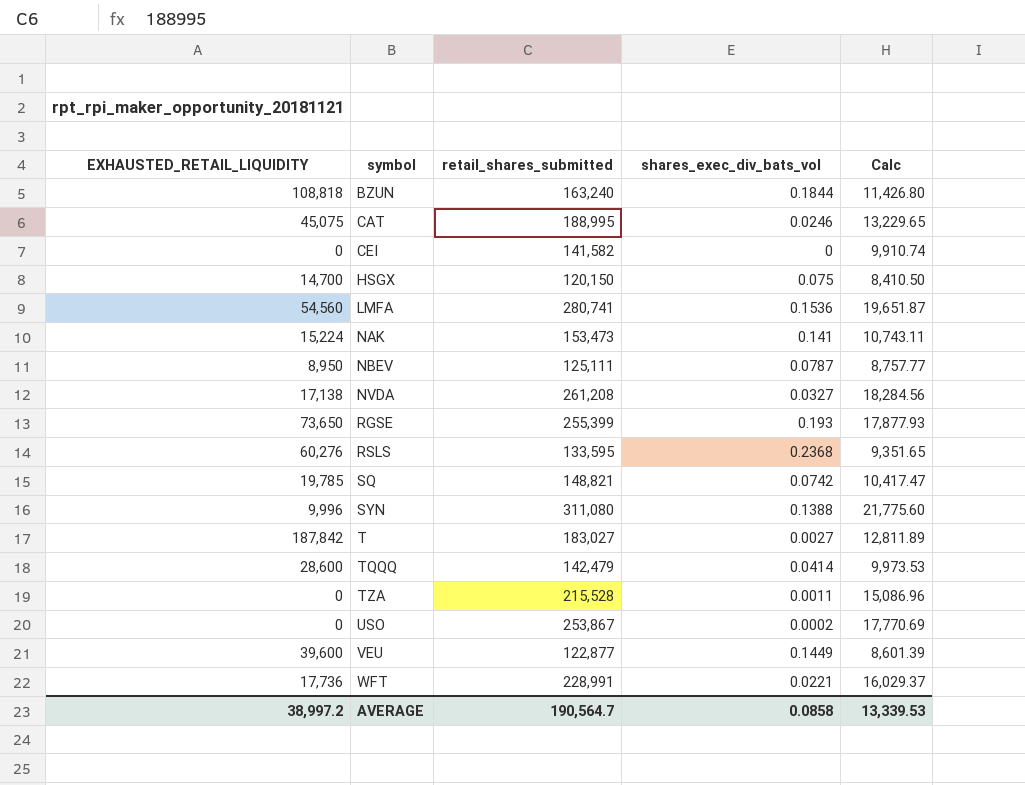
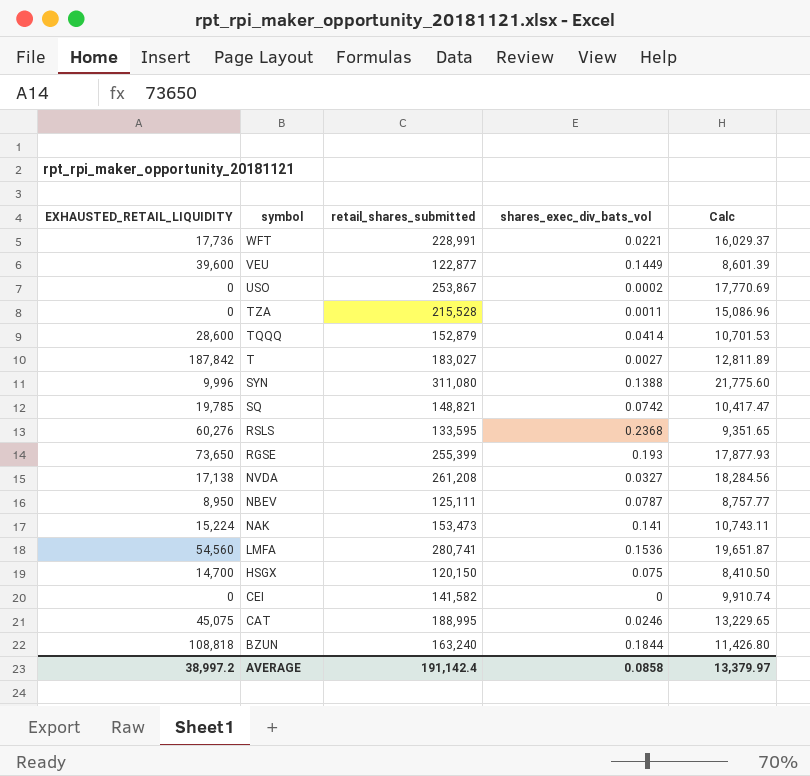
row order: symbol ascending -> symbol descending
TQQQ | retail_shares_submitted: 142,479 -> 152,879
TQQQ | Calc: 9,973.53 -> 10,701.53
AVERAGE | retail_shares_submitted: 190,564.7 -> 191,142.4
AVERAGE | Calc: 13,339.53 -> 13,379.97

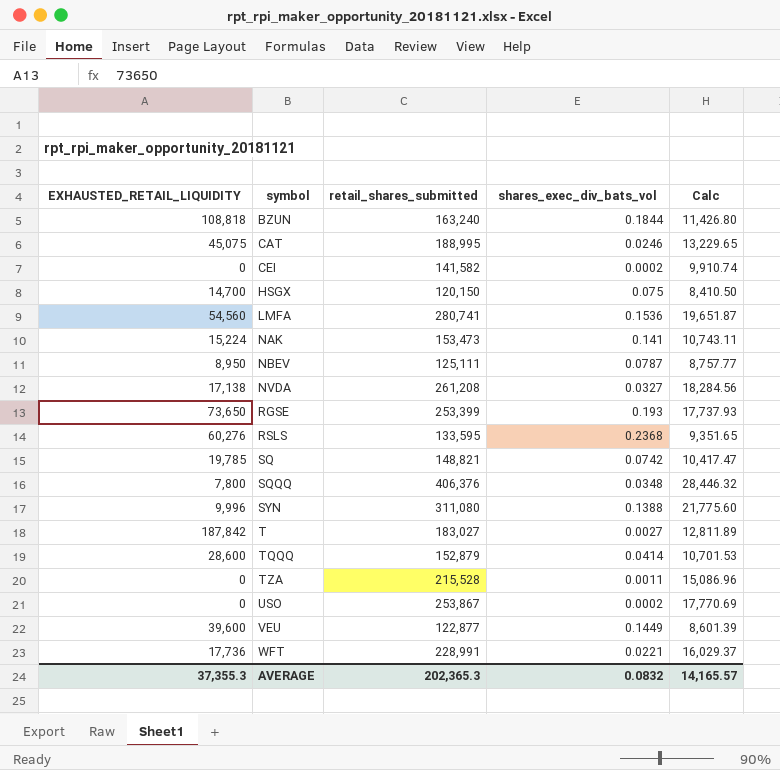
row order: symbol descending -> symbol ascending
CEI | shares_exec_div_bats_vol: 0 -> 0.0002
RGSE | retail_shares_submitted: 255,399 -> 253,399
RGSE | Calc: 17,877.93 -> 17,737.93
row SQQQ: none -> 7,800 | 406,376 | 0.0348 | 28,446.32
AVERAGE | EXHAUSTED_RETAIL_LIQUIDITY: 38,997.2 -> 37,355.3
AVERAGE | retail_shares_submitted: 191,142.4 -> 202,365.3
AVERAGE | shares_exec_div_bats_vol: 0.0858 -> 0.0832
AVERAGE | Calc: 13,379.97 -> 14,165.57

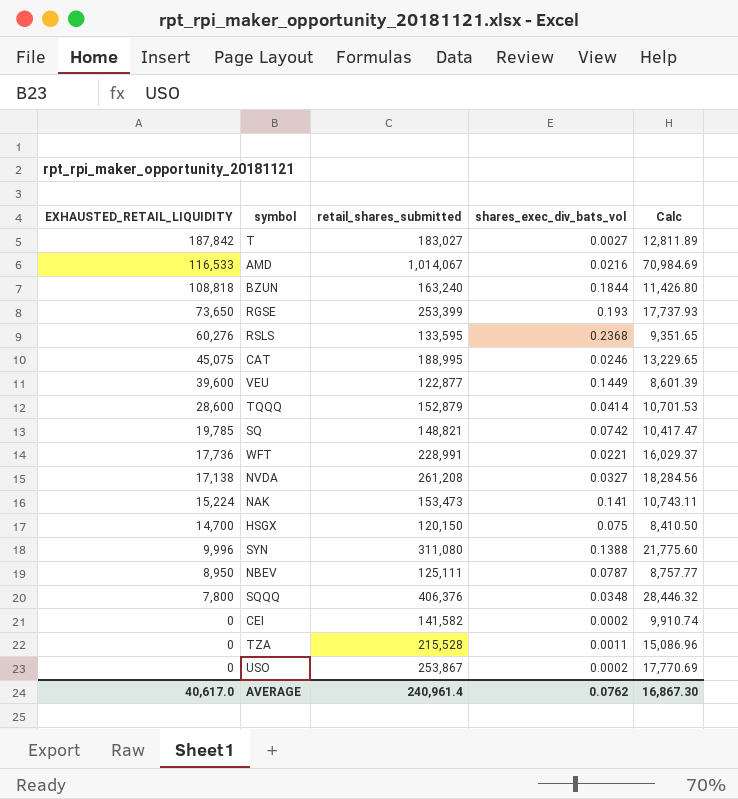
row order: symbol ascending -> EXHAUSTED_RETAIL_LIQUIDITY descending
row LMFA: 54,560 | 280,741 | 0.1536 | 19,651.87 -> none
row AMD: none -> 116,533 | 1,014,067 | 0.0216 | 70,984.69
AVERAGE | EXHAUSTED_RETAIL_LIQUIDITY: 37,355.3 -> 40,617.0
AVERAGE | retail_shares_submitted: 202,365.3 -> 240,961.4
AVERAGE | shares_exec_div_bats_vol: 0.0832 -> 0.0762
AVERAGE | Calc: 14,165.57 -> 16,867.30

